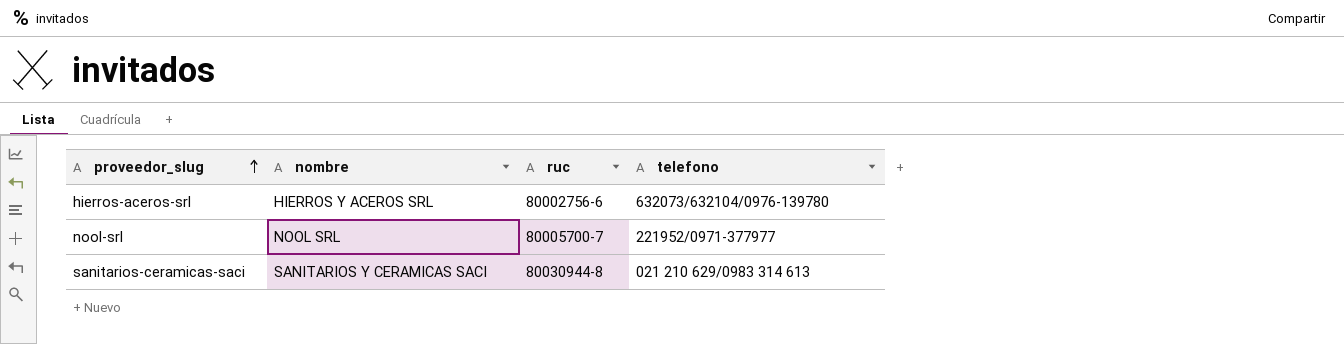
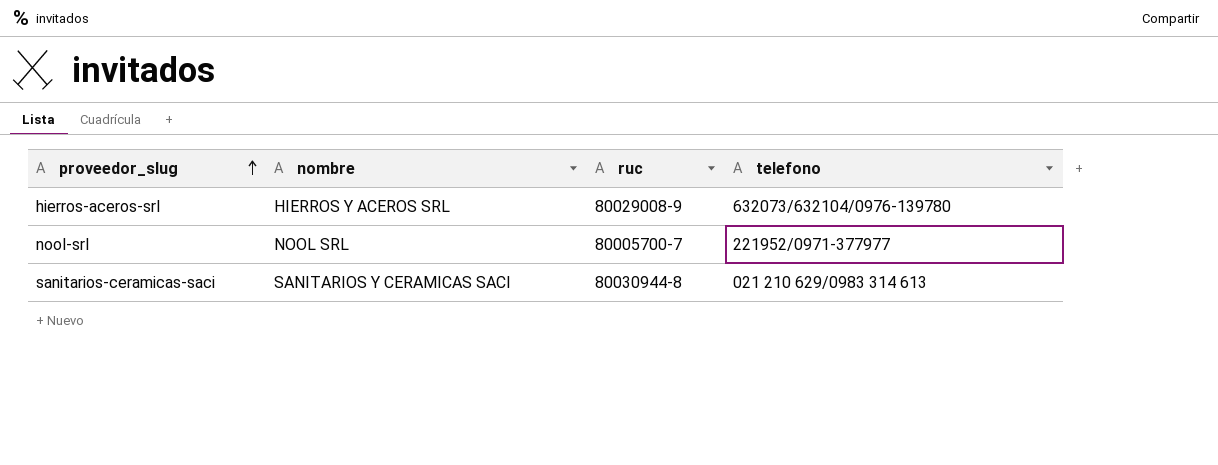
hierros-aceros-srl | ruc: 80002756-6 -> 80029008-9

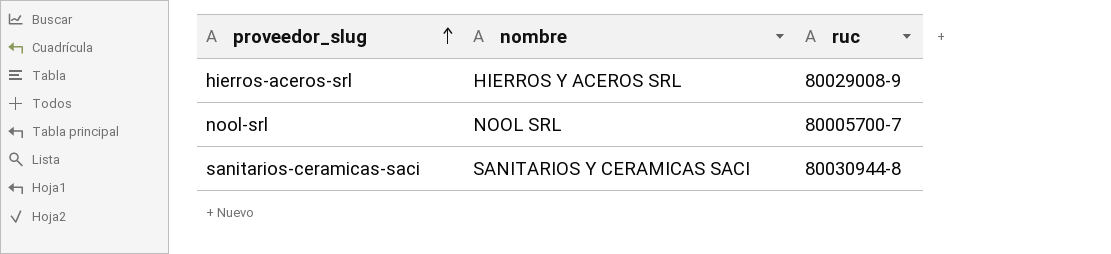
column telefono | position: 4 -> none

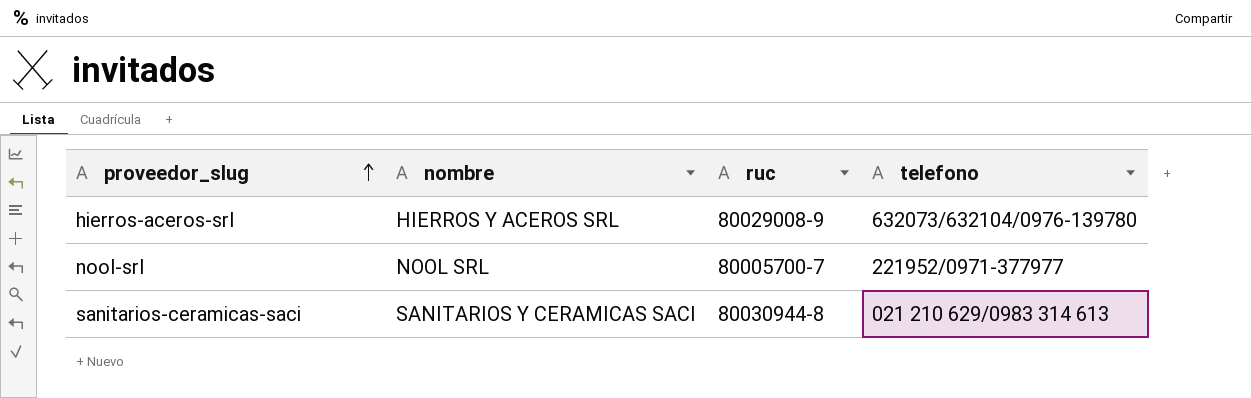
column telefono | position: none -> 4

